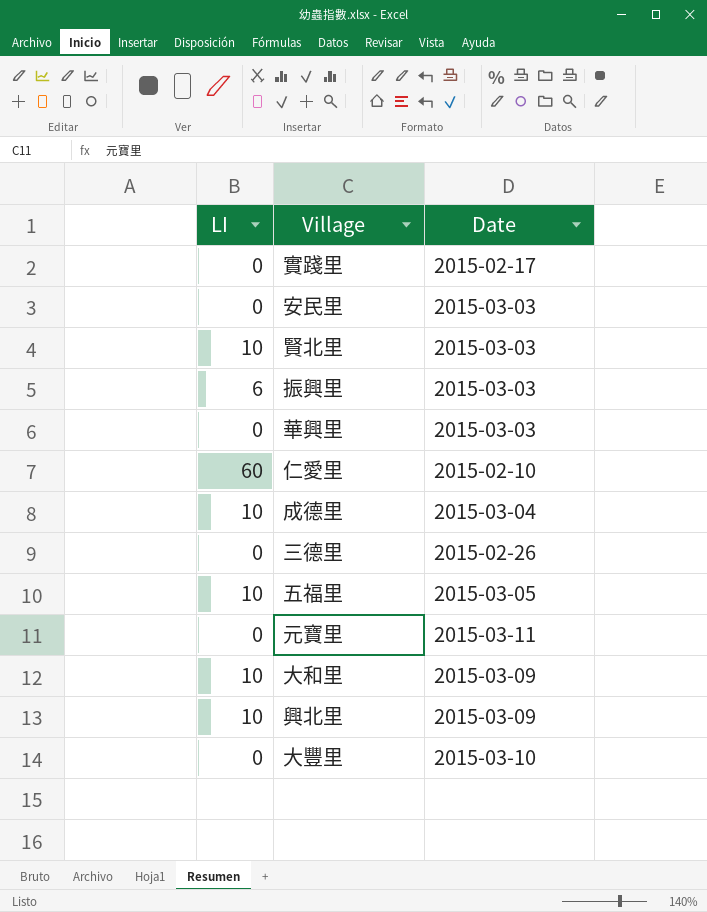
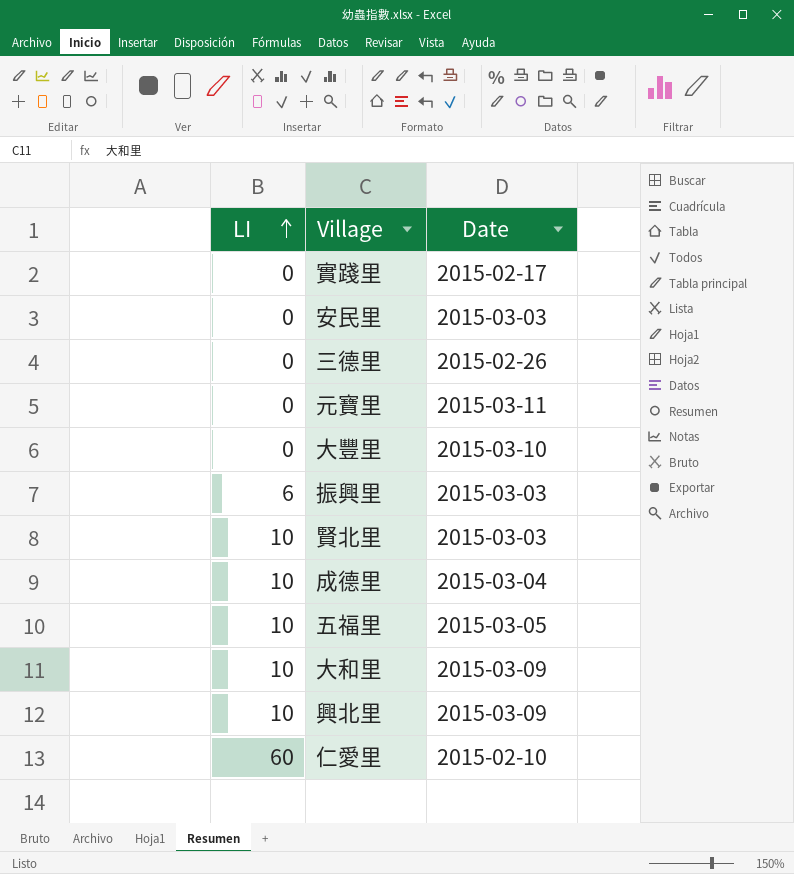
row order: none -> LI ascending
row 華興里: 0 | 2015-03-03 -> none

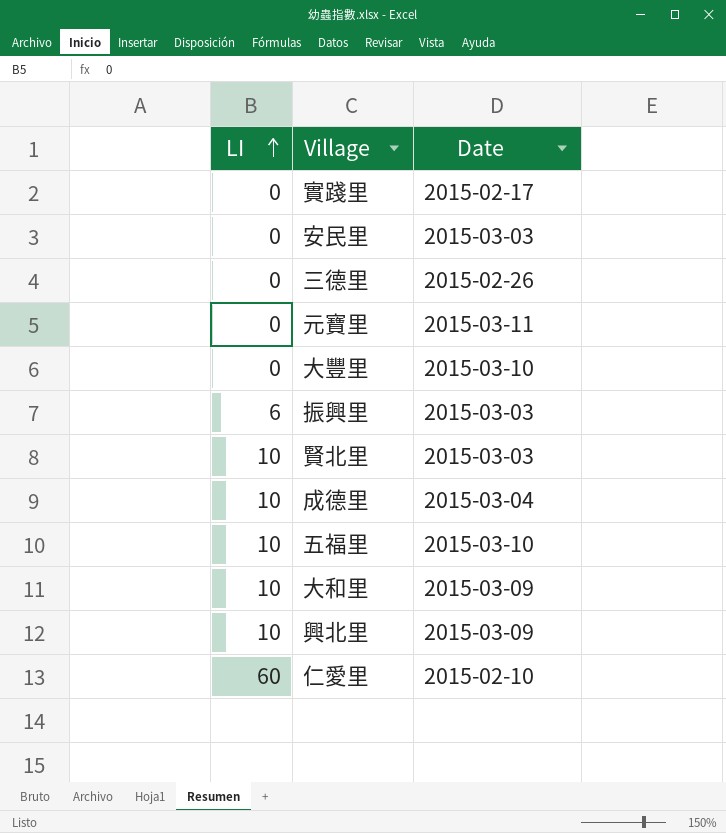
五福里 | Date: 2015-03-05 -> 2015-03-10

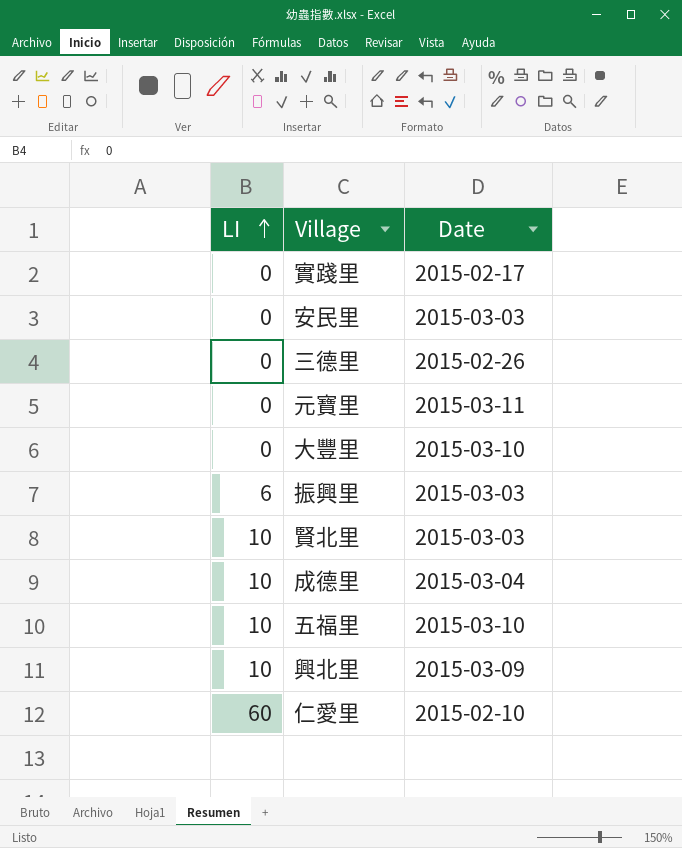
row 大和里: 10 | 2015-03-09 -> none

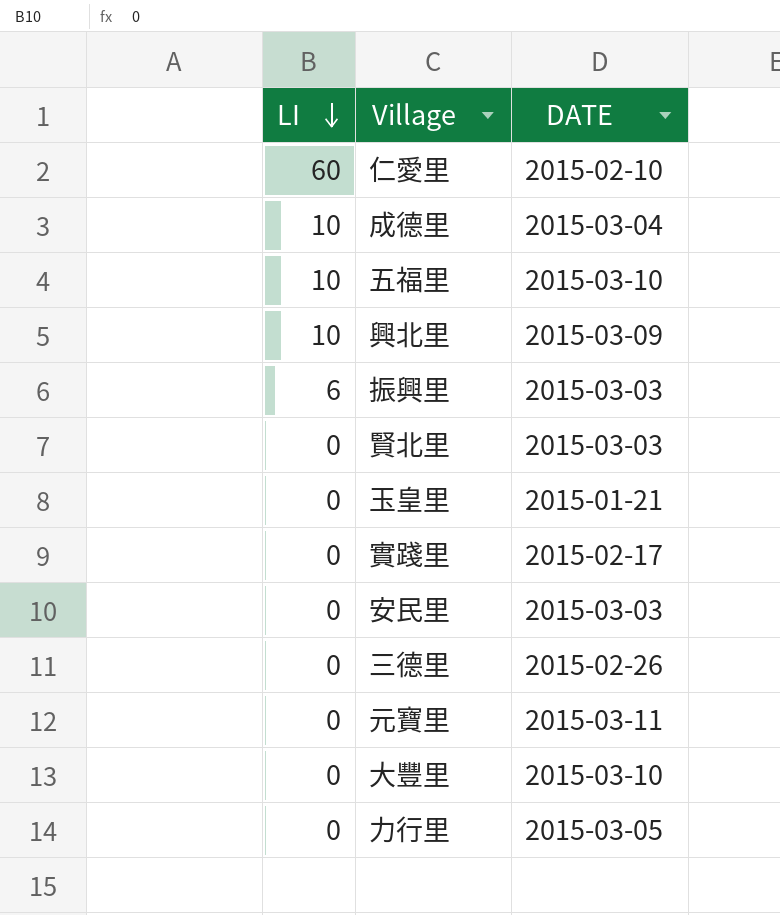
row order: LI ascending -> LI descending
column name: Date -> DATE
賢北里 | LI: 10 -> 0
row 玉皇里: none -> 0 | 2015-01-21
row 力行里: none -> 0 | 2015-03-05

